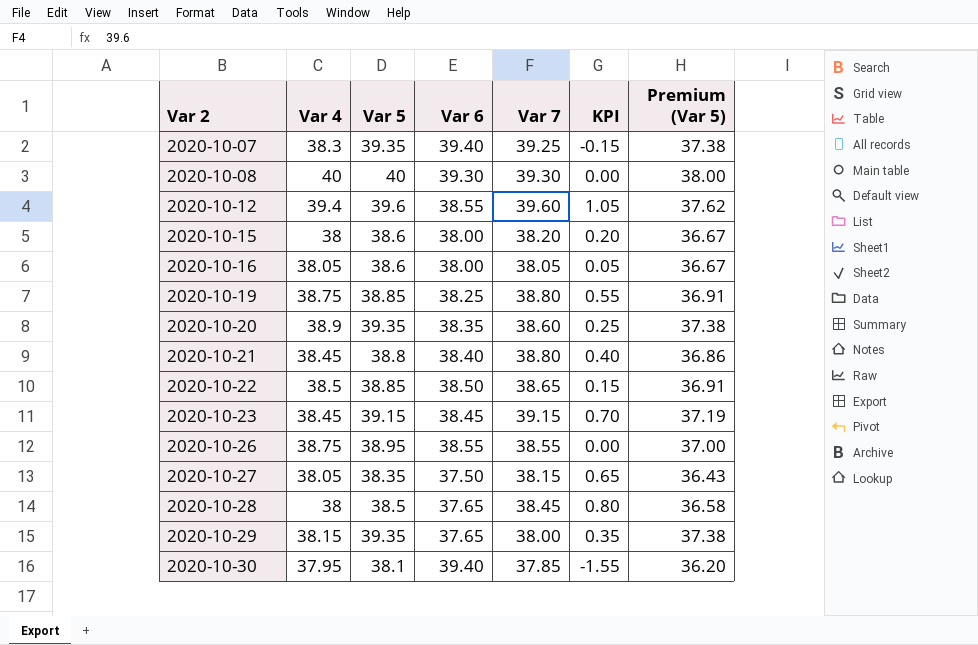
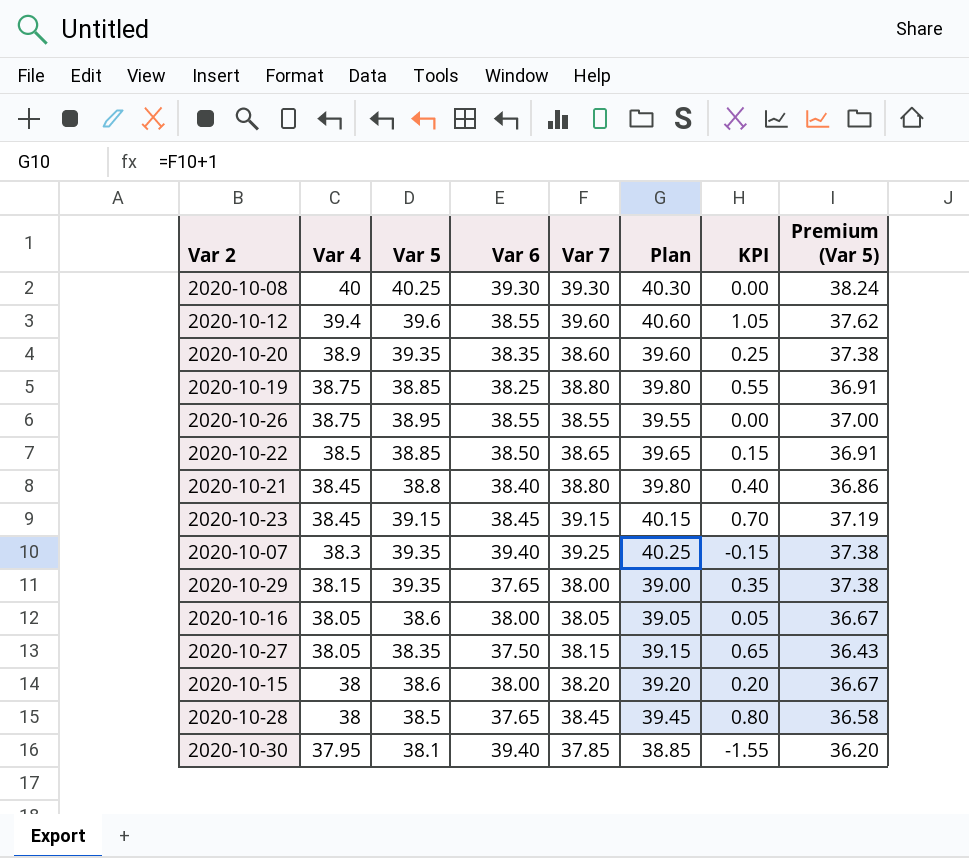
row order: Var 2 ascending -> Var 4 descending
column Plan | formula: none -> [Var 7] + 1
2020-10-08 | Var 5: 40 -> 40.25
2020-10-08 | Premium (Var 5): 38.00 -> 38.24

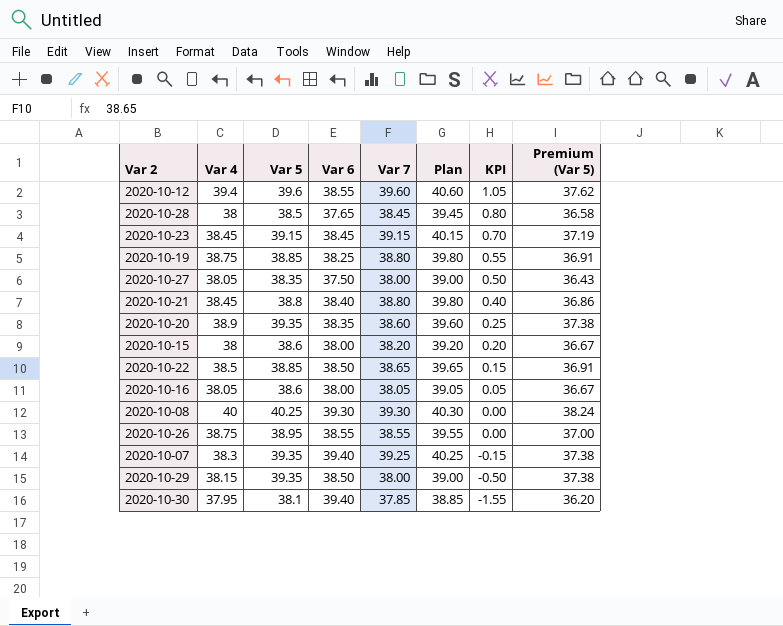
row order: Var 4 descending -> KPI descending
2020-10-27 | Var 7: 38.15 -> 38.00
2020-10-27 | Plan: 39.15 -> 39.00
2020-10-27 | KPI: 0.65 -> 0.50
2020-10-29 | Var 6: 37.65 -> 38.50
2020-10-29 | KPI: 0.35 -> -0.50

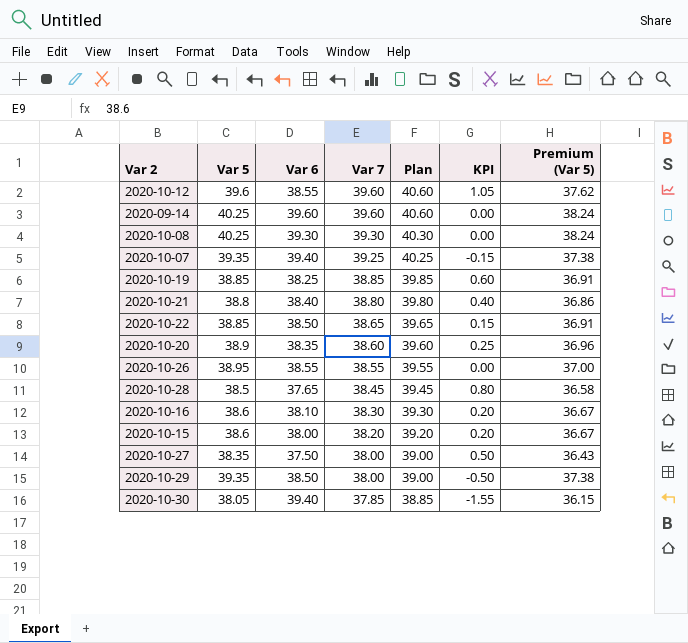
row order: KPI descending -> Var 7 descending
column Var 4 | position: 2 -> none
row 2020-10-23: 38.45 | 39.15 | 38.45 | 39.15 | 40.15 | 0.70 | 37.19 -> none
row 2020-09-14: none -> 40.25 | 39.60 | 39.60 | 40.60 | 0.00 | 38.24
2020-10-19 | Var 7: 38.80 -> 38.85
2020-10-19 | Plan: 39.80 -> 39.85
2020-10-19 | KPI: 0.55 -> 0.60
2020-10-20 | Var 5: 39.35 -> 38.9
2020-10-20 | Premium (Var 5): 37.38 -> 36.96
2020-10-16 | Var 6: 38.00 -> 38.10
2020-10-16 | Var 7: 38.05 -> 38.30
2020-10-16 | Plan: 39.05 -> 39.30
2020-10-16 | KPI: 0.05 -> 0.20
2020-10-30 | Var 5: 38.1 -> 38.05
2020-10-30 | Premium (Var 5): 36.20 -> 36.15

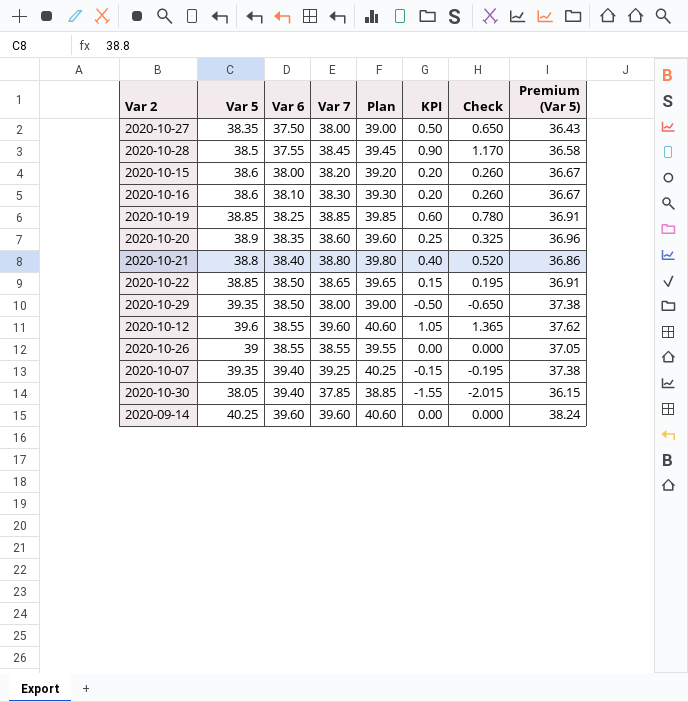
row order: Var 7 descending -> Var 6 ascending
column Check | formula: none -> [KPI] * 1.3
row 2020-10-08: 40.25 | 39.30 | 39.30 | 40.30 | 0.00 | 38.24 -> none
2020-10-28 | Var 6: 37.65 -> 37.55
2020-10-28 | KPI: 0.80 -> 0.90
2020-10-26 | Var 5: 38.95 -> 39
2020-10-26 | Premium (Var 5): 37.00 -> 37.05

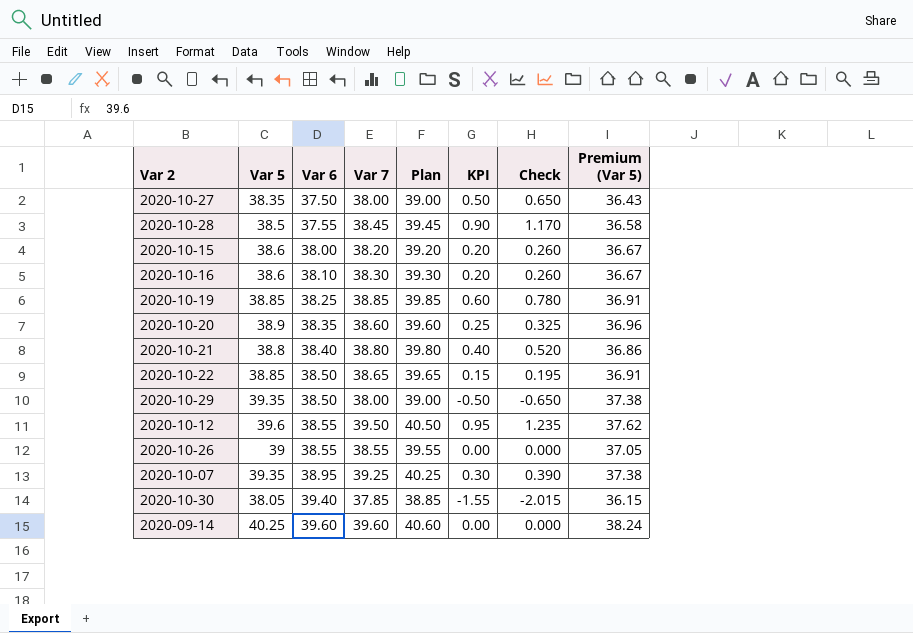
2020-10-12 | Var 7: 39.60 -> 39.50
2020-10-12 | Plan: 40.60 -> 40.50
2020-10-12 | KPI: 1.05 -> 0.95
2020-10-12 | Check: 1.365 -> 1.235
2020-10-07 | Var 6: 39.40 -> 38.95
2020-10-07 | KPI: -0.15 -> 0.30
2020-10-07 | Check: -0.195 -> 0.390

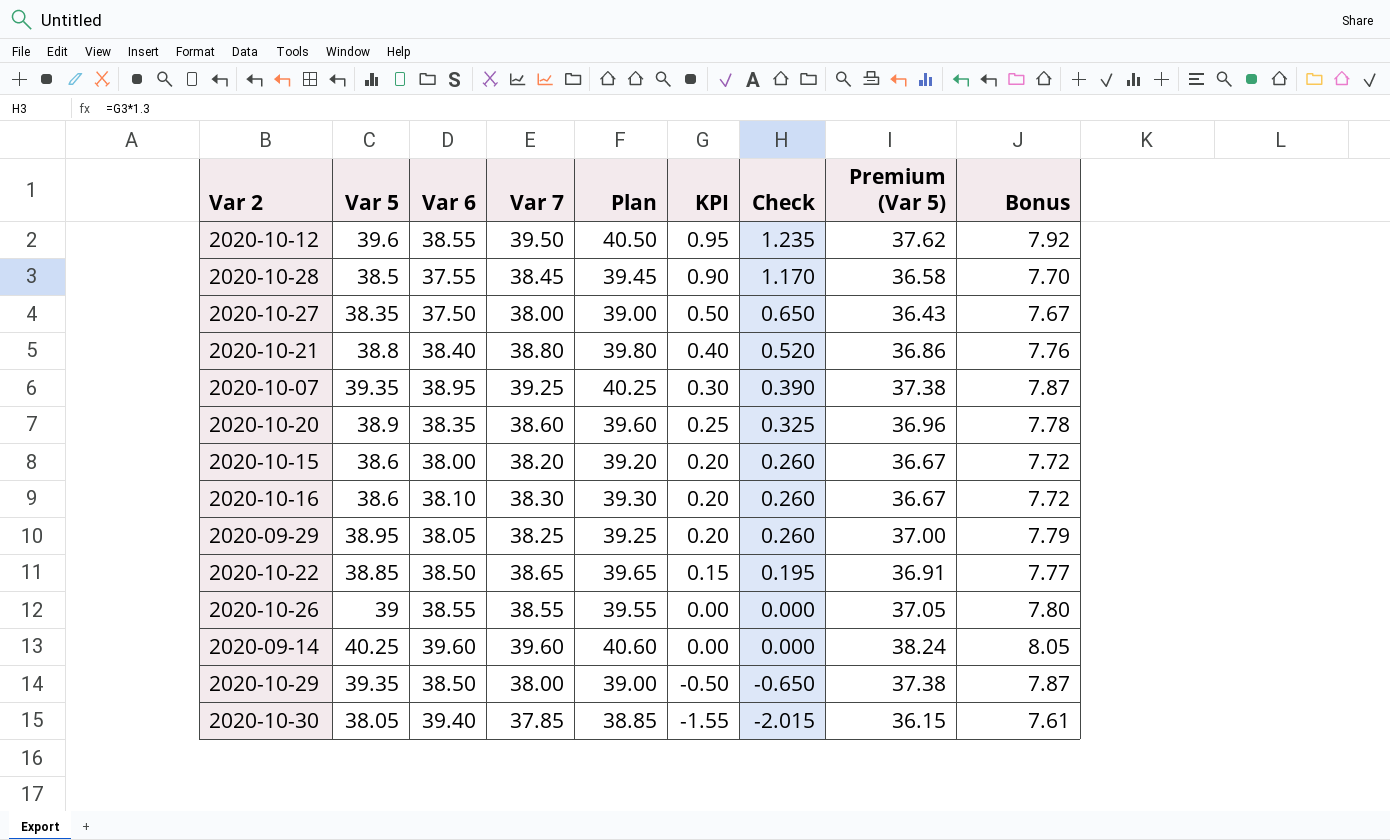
row order: Var 6 ascending -> KPI descending
column Bonus | formula: none -> [Var 5] * 0.2
row 2020-10-19: 38.85 | 38.25 | 38.85 | 39.85 | 0.60 | 0.780 | 36.91 -> none
row 2020-09-29: none -> 38.95 | 38.05 | 38.25 | 39.25 | 0.20 | 0.260 | 37.00 | 7.79

